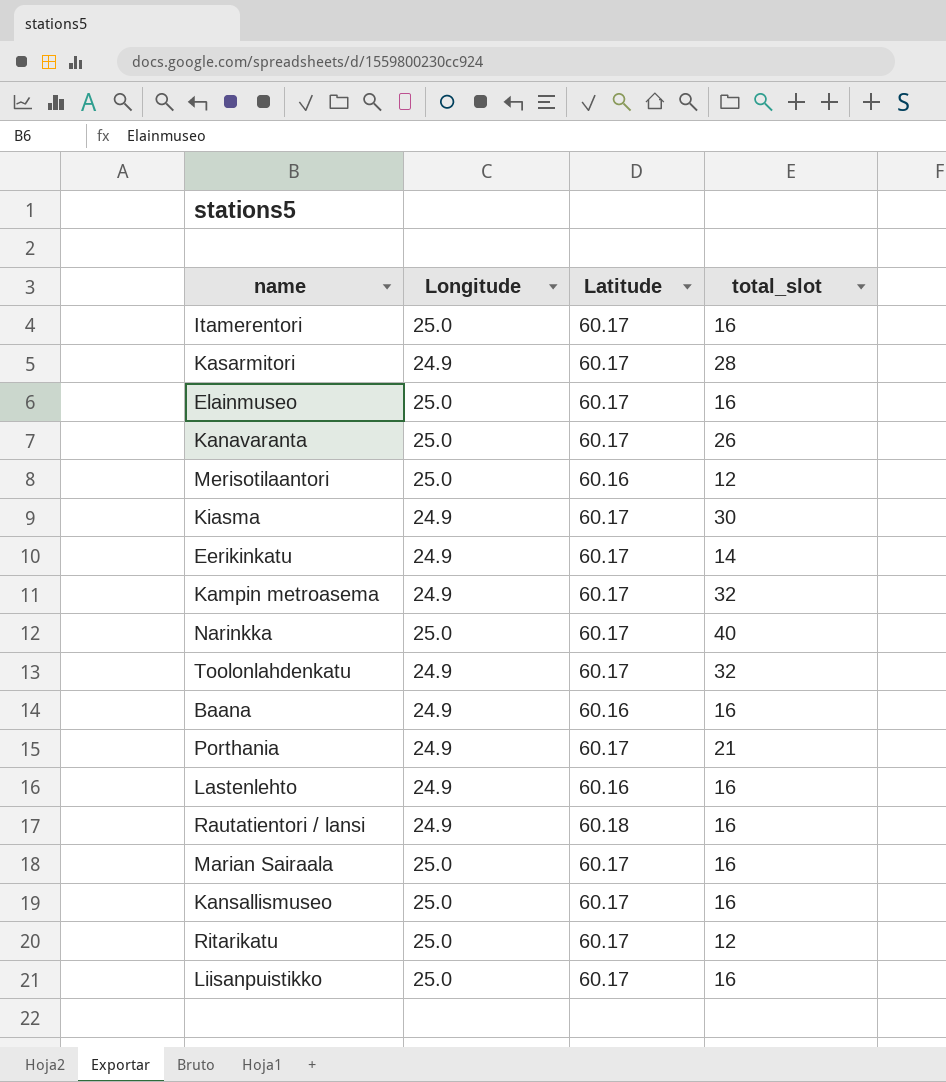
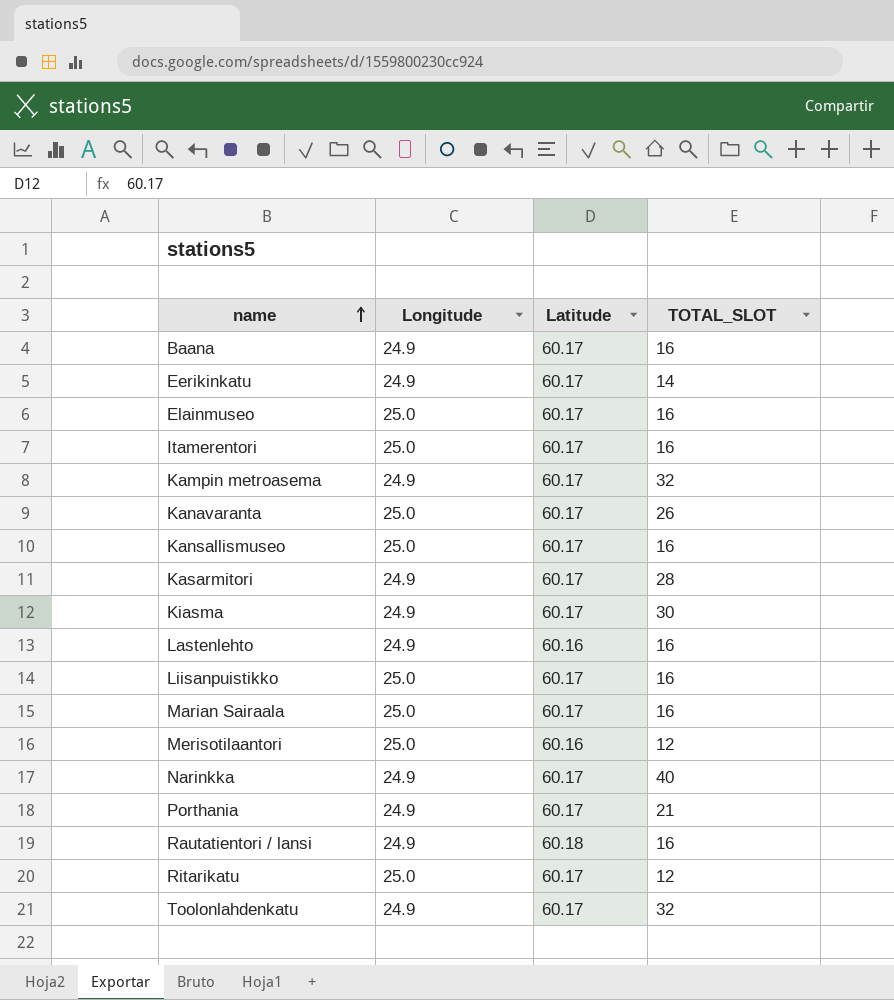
row order: none -> name ascending
column name: total_slot -> TOTAL_SLOT
Baana | Latitude: 60.16 -> 60.17
Narinkka | Longitude: 25.0 -> 24.9

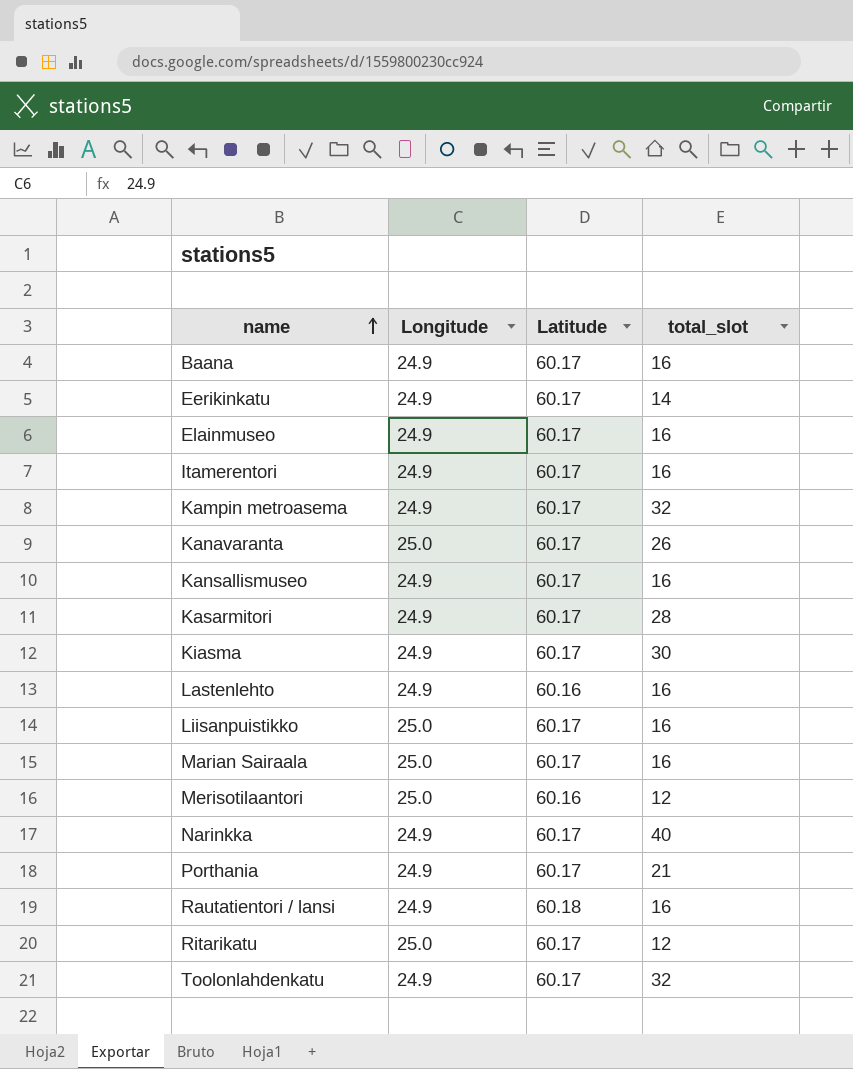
column name: TOTAL_SLOT -> total_slot
Elainmuseo | Longitude: 25.0 -> 24.9
Itamerentori | Longitude: 25.0 -> 24.9
Kansallismuseo | Longitude: 25.0 -> 24.9

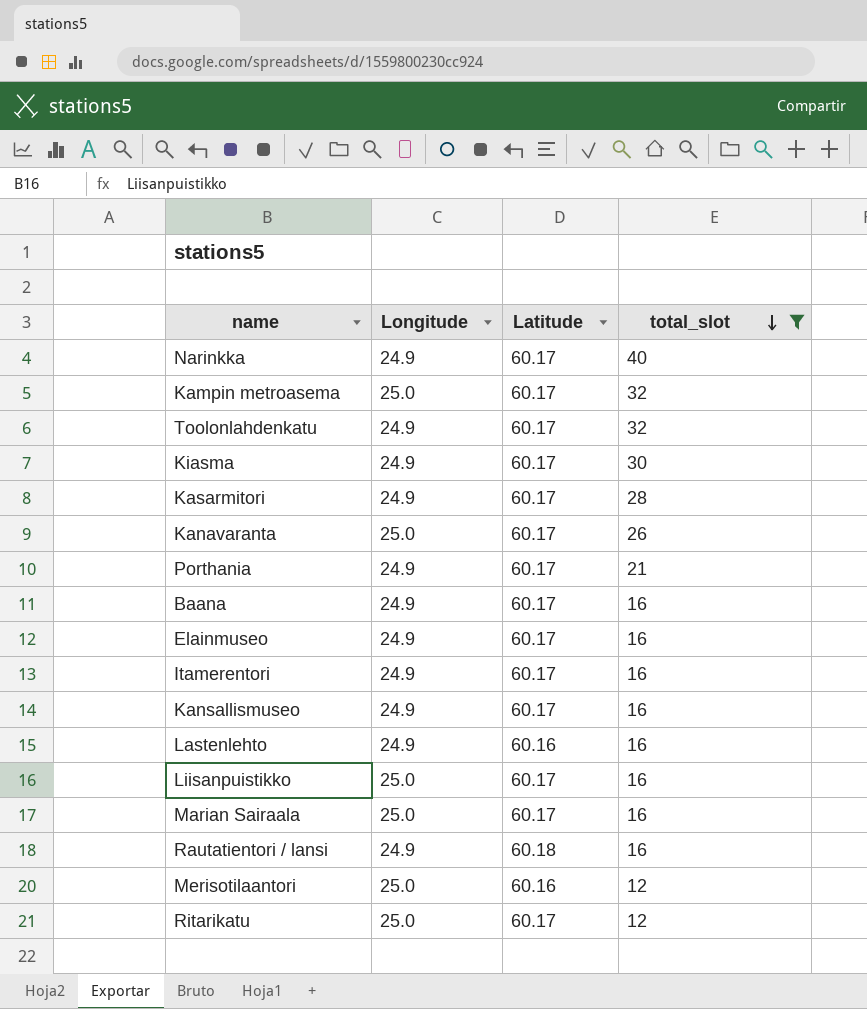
filter: none -> total_slot != 14
row order: name ascending -> total_slot descending
Kampin metroasema | Longitude: 24.9 -> 25.0

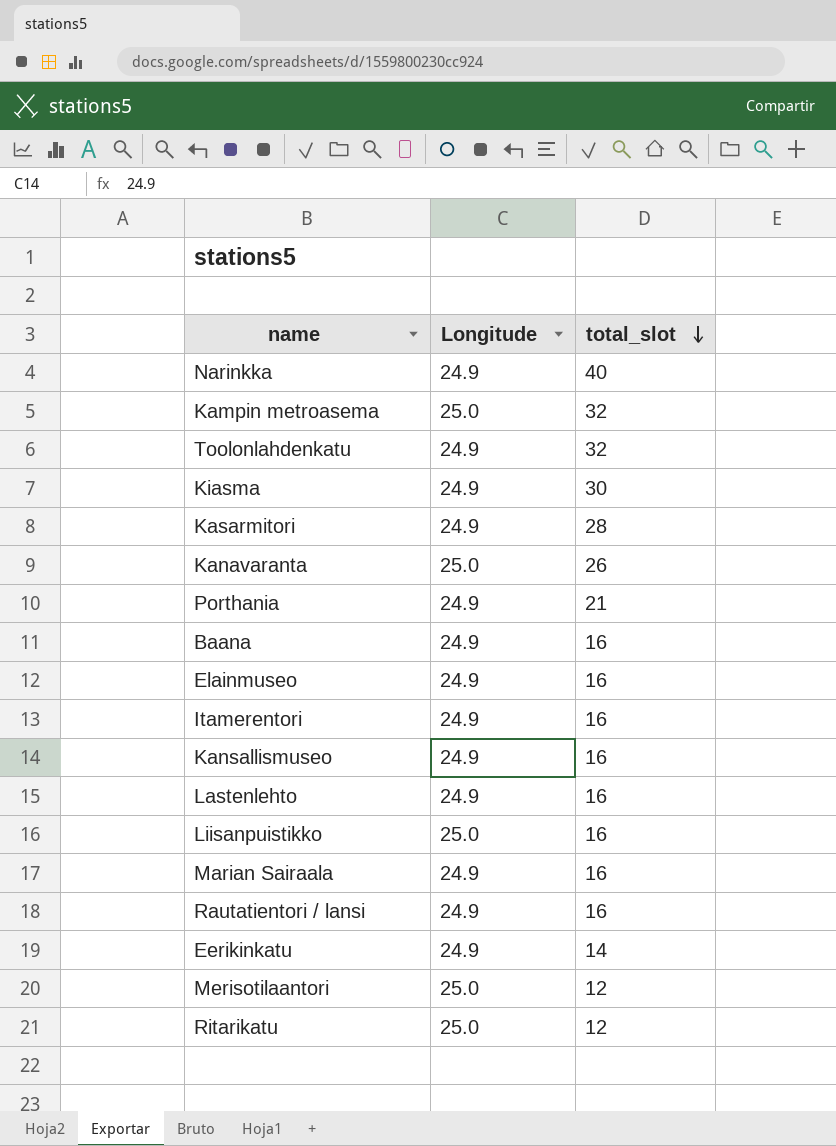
filter: total_slot != 14 -> none
column Latitude | position: 3 -> none
Marian Sairaala | Longitude: 25.0 -> 24.9

